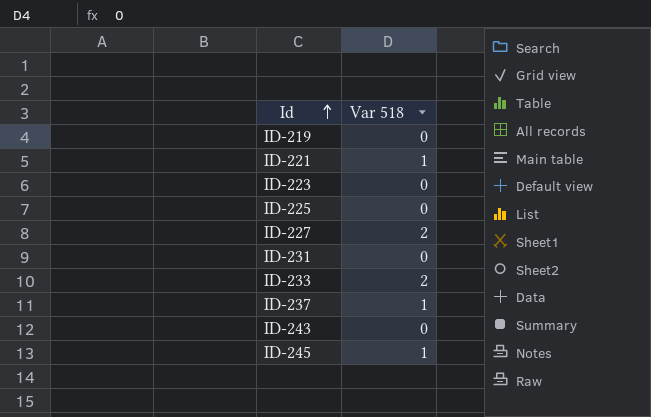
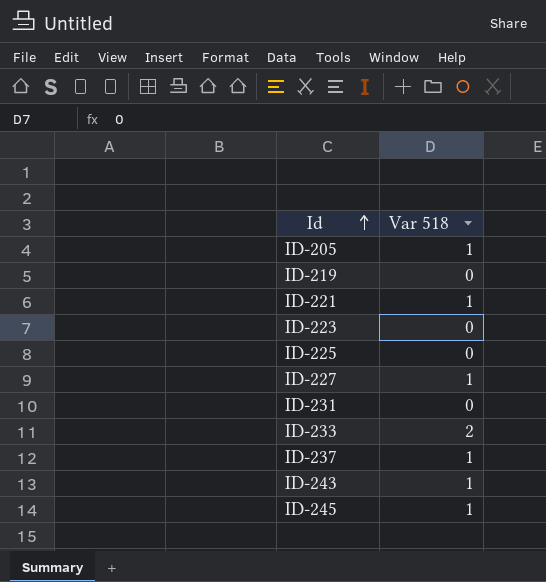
row ID-205: none -> 1
ID-227 | Var 518: 2 -> 1
ID-243 | Var 518: 0 -> 1

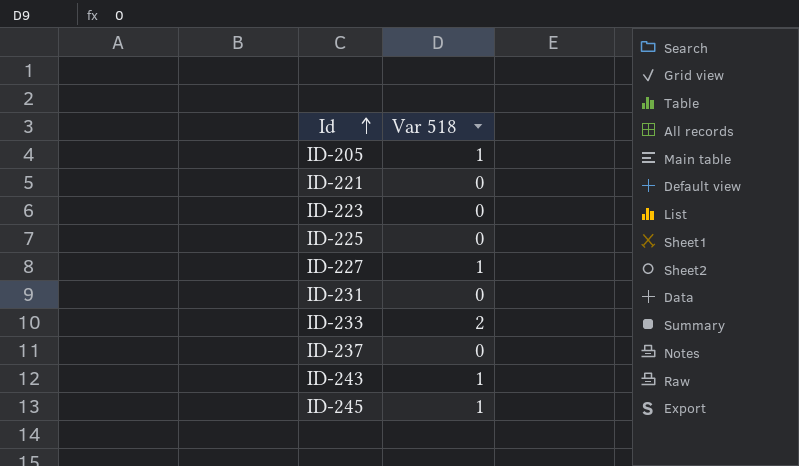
row ID-219: 0 -> none
ID-221 | Var 518: 1 -> 0
ID-237 | Var 518: 1 -> 0

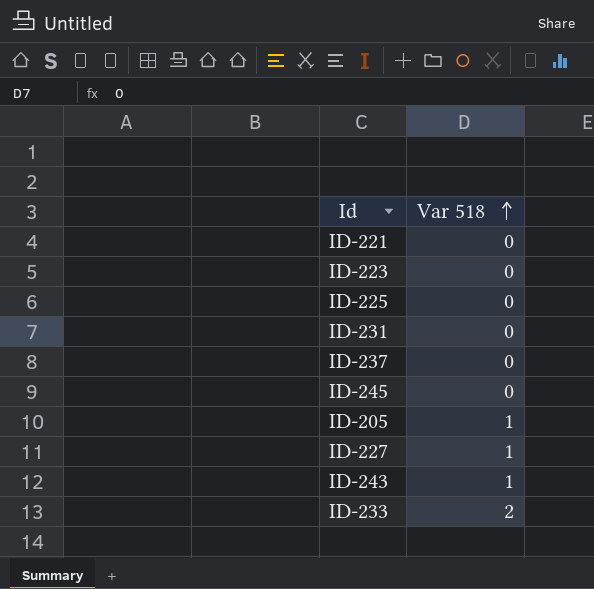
row order: Id ascending -> Var 518 ascending
ID-245 | Var 518: 1 -> 0

